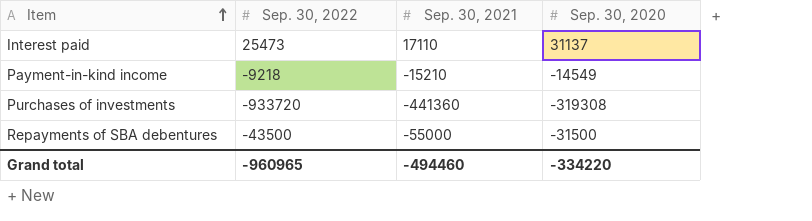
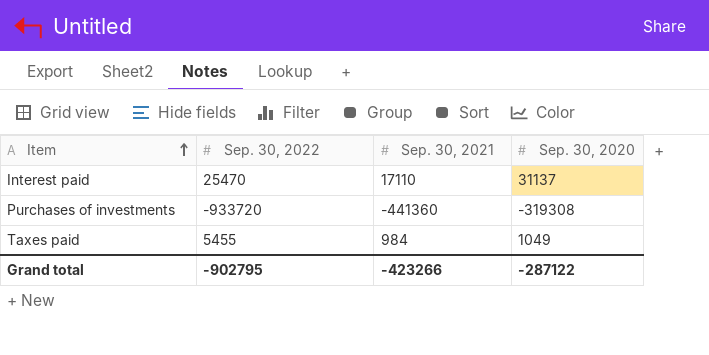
row Payment-in-kind income: -9218 | -15210 | -14549 -> none
row Repayments of SBA debentures: -43500 | -55000 | -31500 -> none
Interest paid | Sep. 30, 2022: 25473 -> 25470
row Taxes paid: none -> 5455 | 984 | 1049
Grand total | Sep. 30, 2022: -960965 -> -902795
Grand total | Sep. 30, 2021: -494460 -> -423266
Grand total | Sep. 30, 2020: -334220 -> -287122

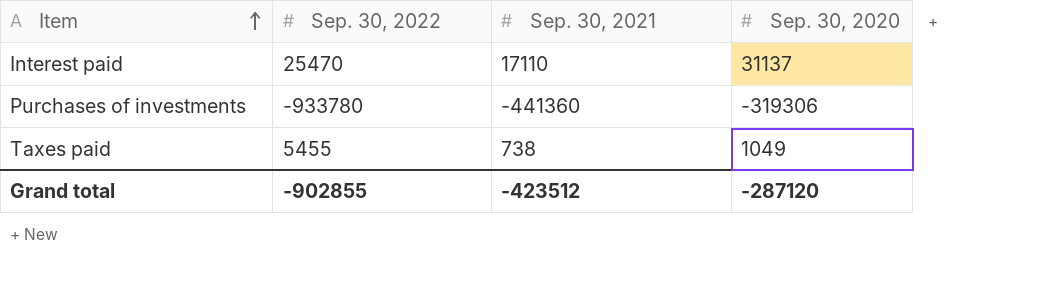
Purchases of investments | Sep. 30, 2022: -933720 -> -933780
Purchases of investments | Sep. 30, 2020: -319308 -> -319306
Taxes paid | Sep. 30, 2021: 984 -> 738
Grand total | Sep. 30, 2022: -902795 -> -902855
Grand total | Sep. 30, 2021: -423266 -> -423512
Grand total | Sep. 30, 2020: -287122 -> -287120

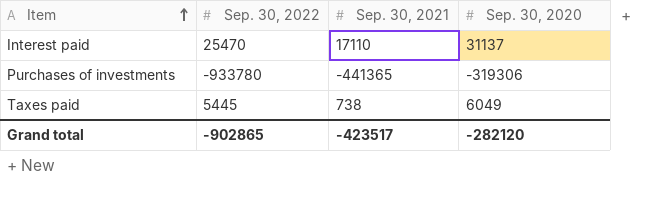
Purchases of investments | Sep. 30, 2021: -441360 -> -441365
Taxes paid | Sep. 30, 2022: 5455 -> 5445
Taxes paid | Sep. 30, 2020: 1049 -> 6049
Grand total | Sep. 30, 2022: -902855 -> -902865
Grand total | Sep. 30, 2021: -423512 -> -423517
Grand total | Sep. 30, 2020: -287120 -> -282120

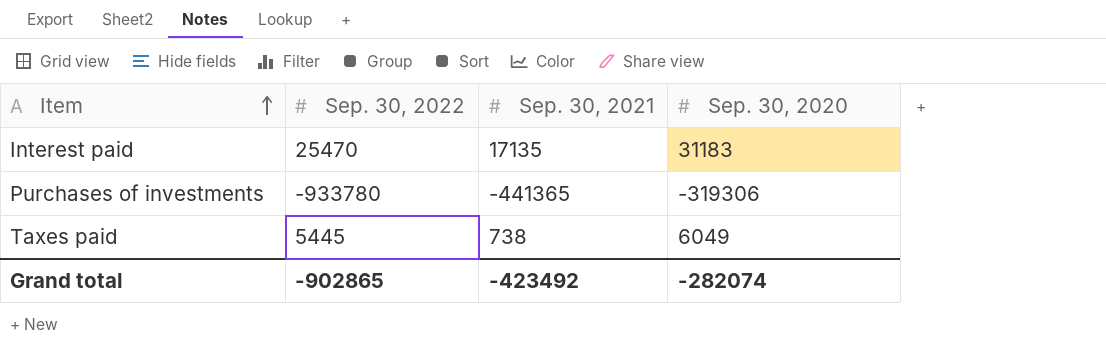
Interest paid | Sep. 30, 2021: 17110 -> 17135
Interest paid | Sep. 30, 2020: 31137 -> 31183
Grand total | Sep. 30, 2021: -423517 -> -423492
Grand total | Sep. 30, 2020: -282120 -> -282074

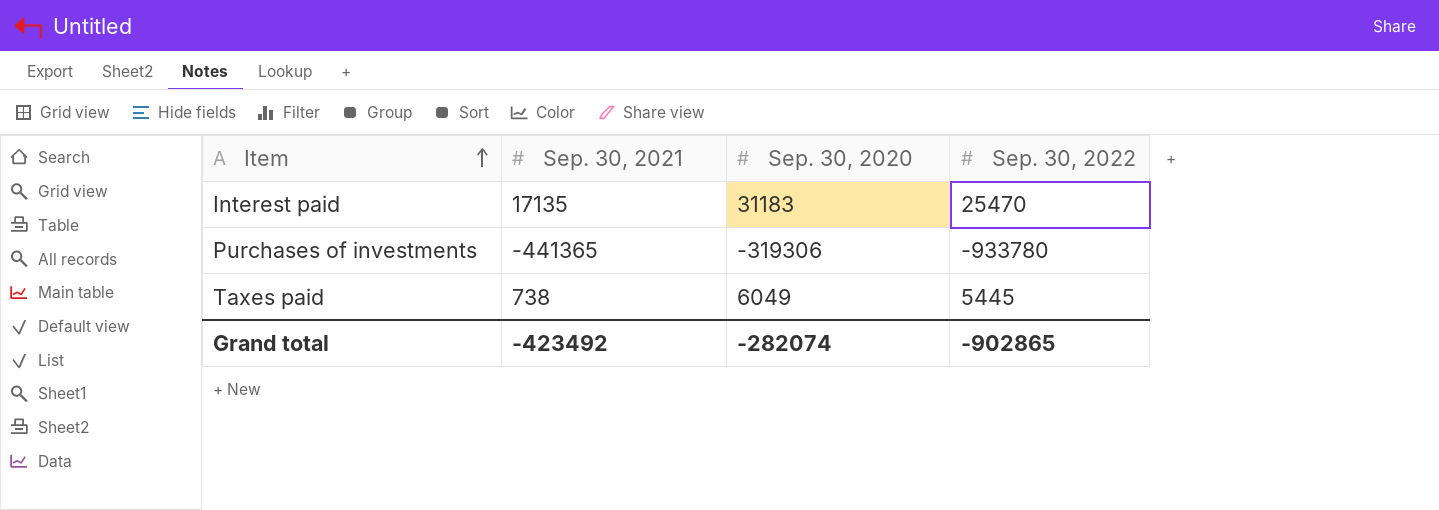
column Sep. 30, 2022 | position: 2 -> 4

